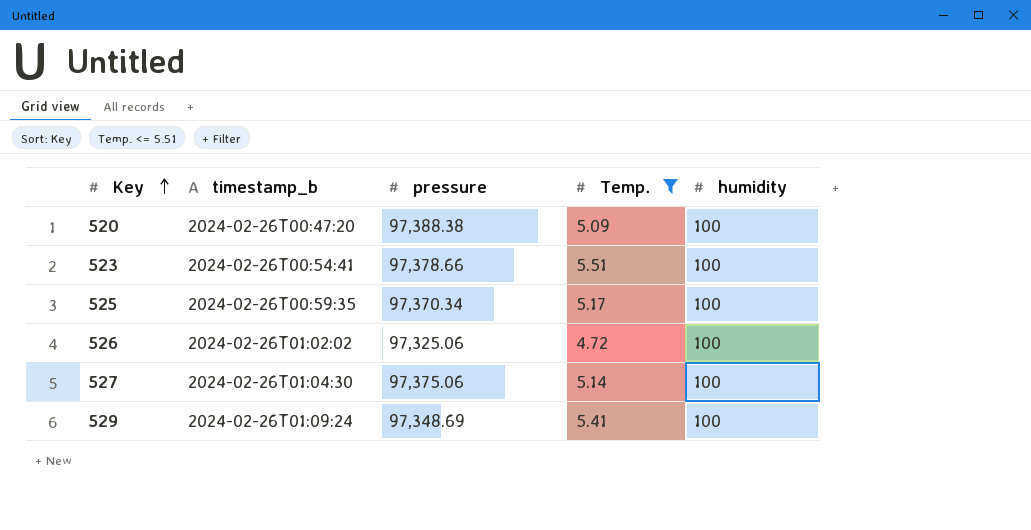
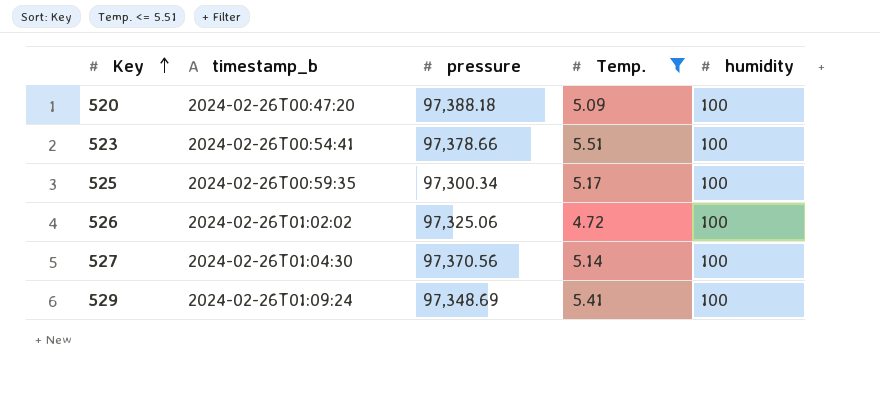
520 | pressure: 97,388.38 -> 97,388.18
525 | pressure: 97,370.34 -> 97,300.34
527 | pressure: 97,375.06 -> 97,370.56

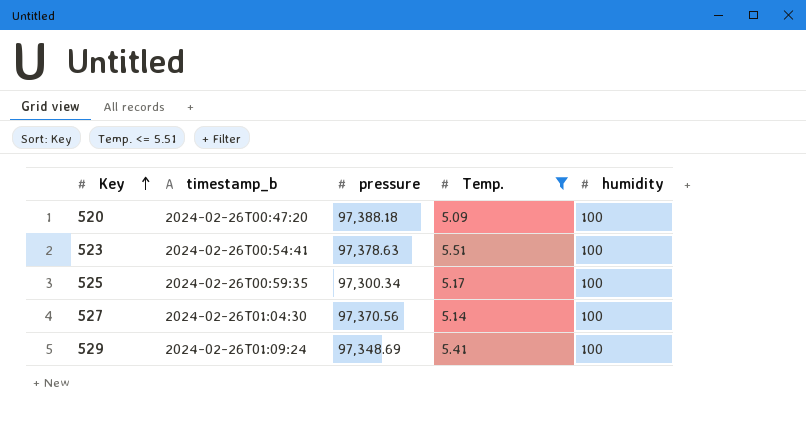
row 526: 2024-02-26T01:02:02 | 97,325.06 | 4.72 | 100 -> none
523 | pressure: 97,378.66 -> 97,378.63

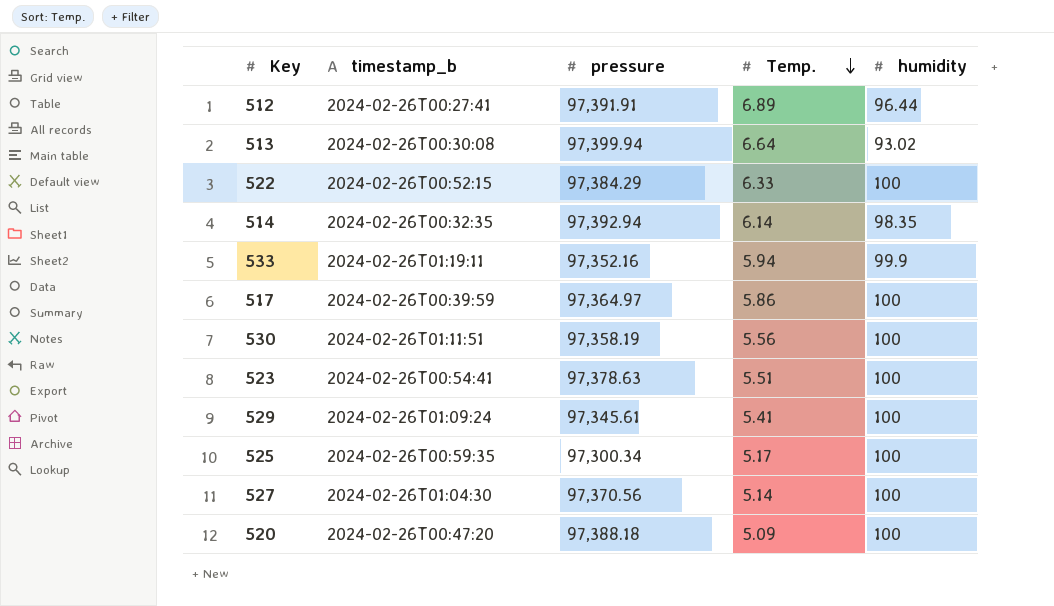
filter: Temp. <= 5.51 -> none
row order: Key ascending -> Temp. descending
529 | pressure: 97,348.69 -> 97,345.61

